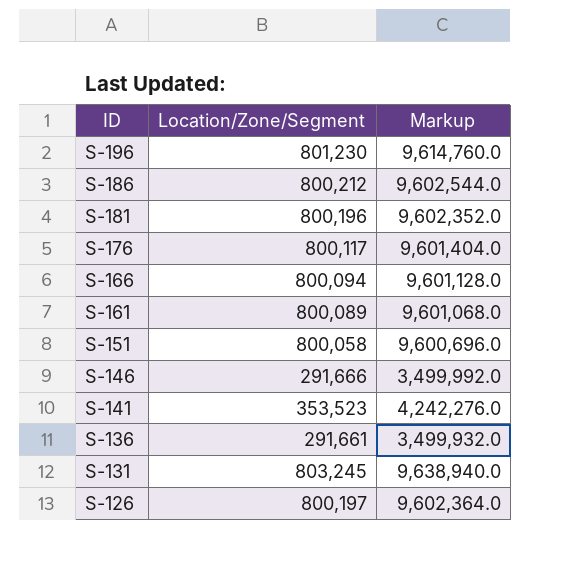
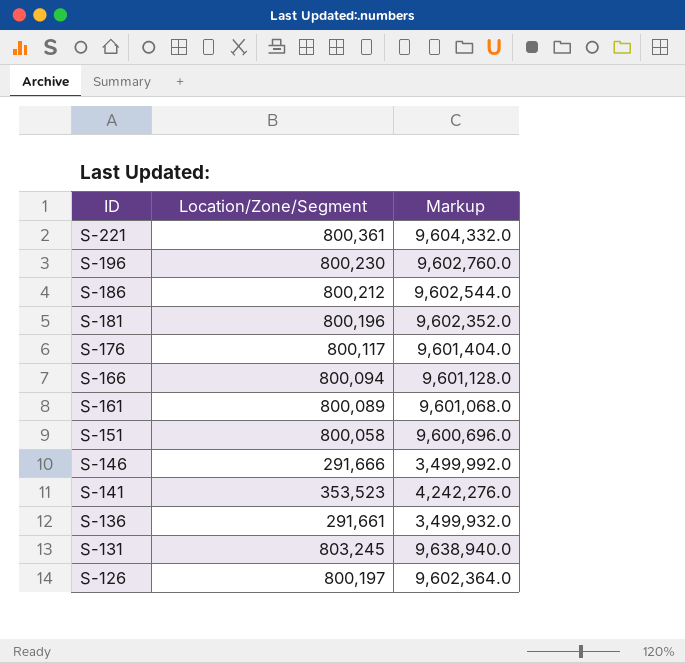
row S-221: none -> 800,361 | 9,604,332.0
S-196 | Location/Zone/Segment: 801,230 -> 800,230
S-196 | Markup: 9,614,760.0 -> 9,602,760.0

